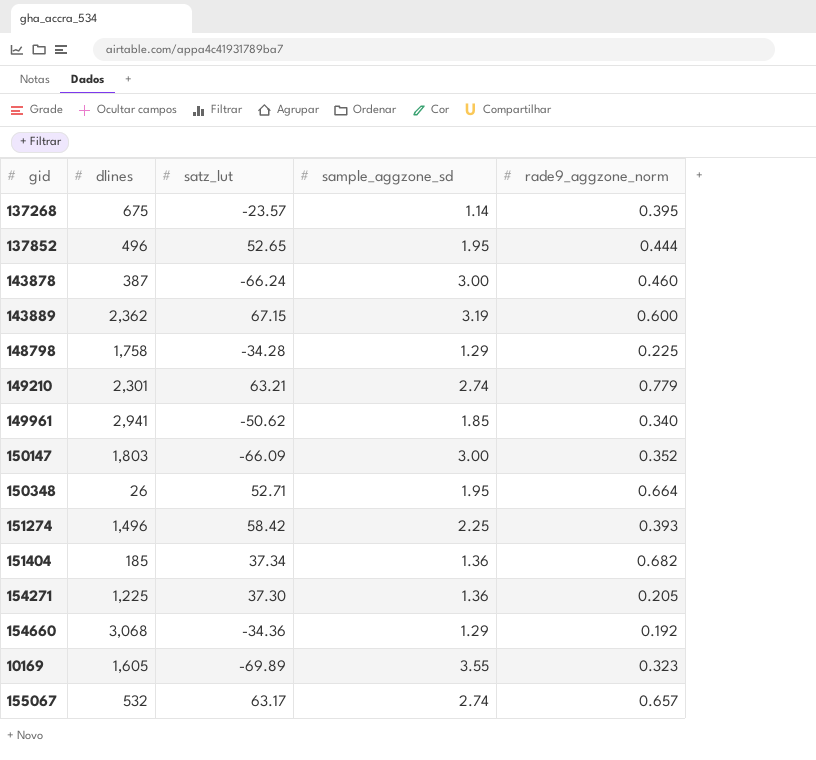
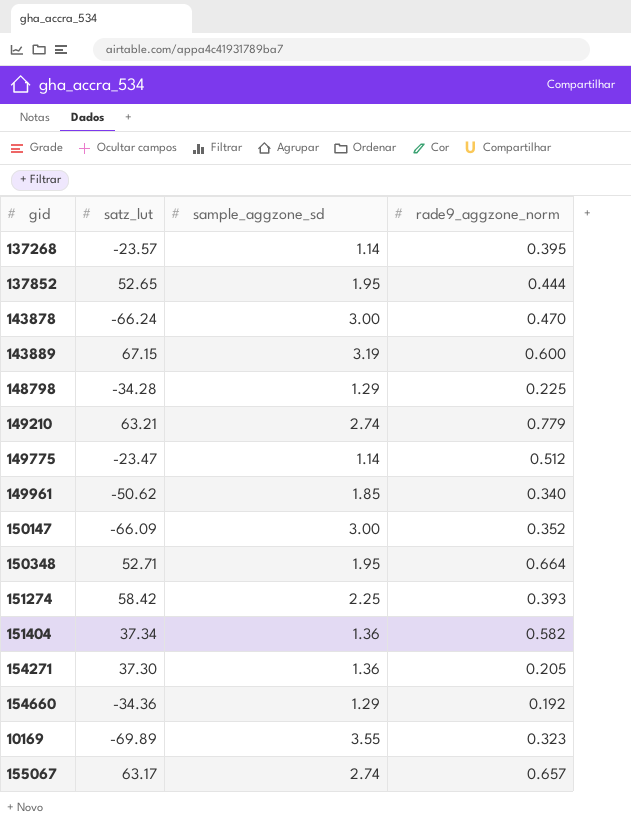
column dlines | position: 2 -> none
143878 | rade9_aggzone_norm: 0.460 -> 0.470
row 149775: none -> -23.47 | 1.14 | 0.512
151404 | rade9_aggzone_norm: 0.682 -> 0.582

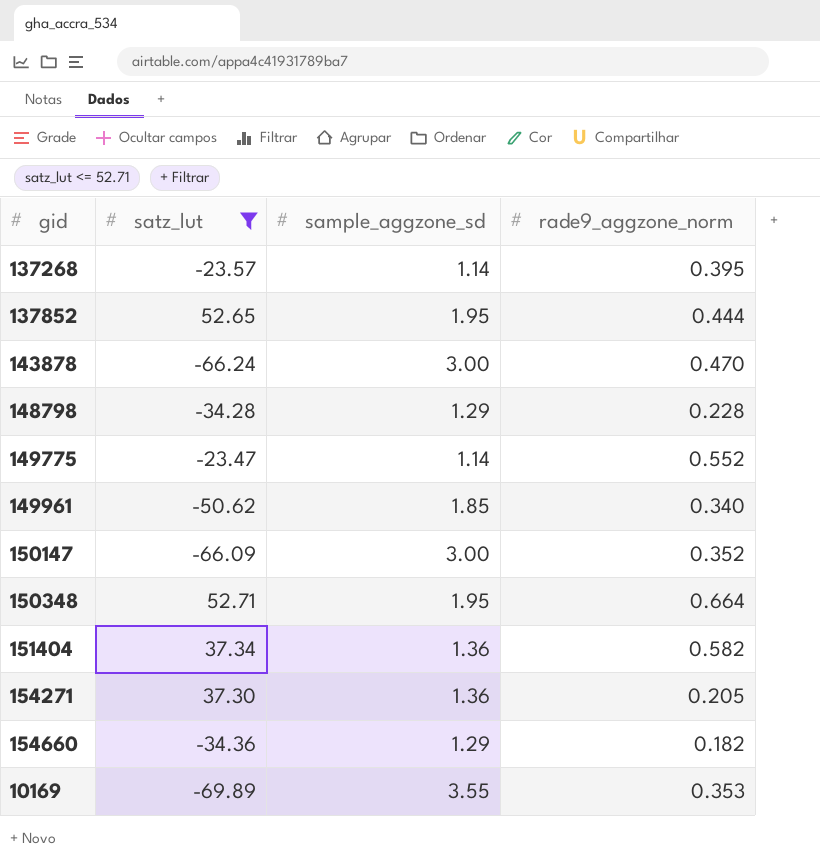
filter: none -> satz_lut <= 52.71
148798 | rade9_aggzone_norm: 0.225 -> 0.228
149775 | rade9_aggzone_norm: 0.512 -> 0.552
154660 | rade9_aggzone_norm: 0.192 -> 0.182
10169 | rade9_aggzone_norm: 0.323 -> 0.353

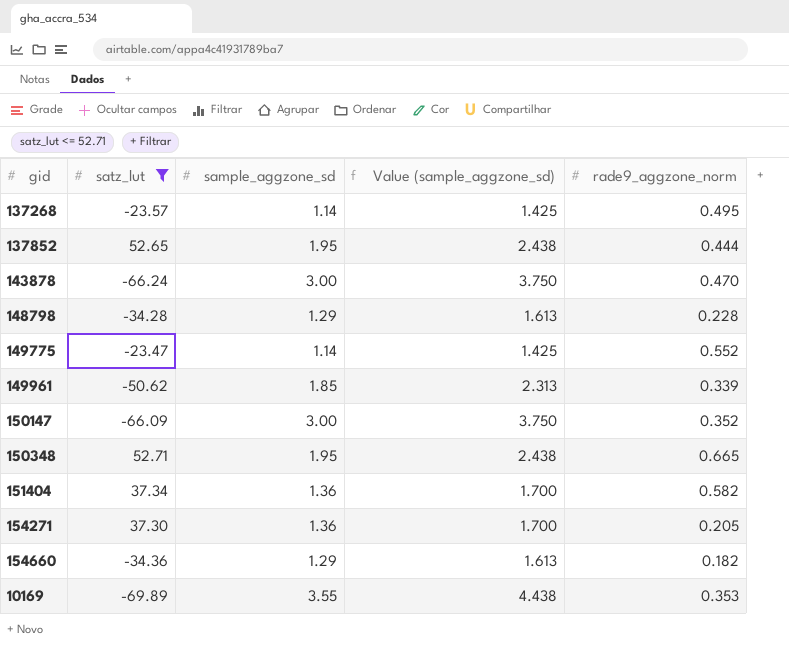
column Value (sample_aggzone_sd) | formula: none -> [sample_aggzone_sd] * 1.25
137268 | rade9_aggzone_norm: 0.395 -> 0.495
149961 | rade9_aggzone_norm: 0.340 -> 0.339
150348 | rade9_aggzone_norm: 0.664 -> 0.665

